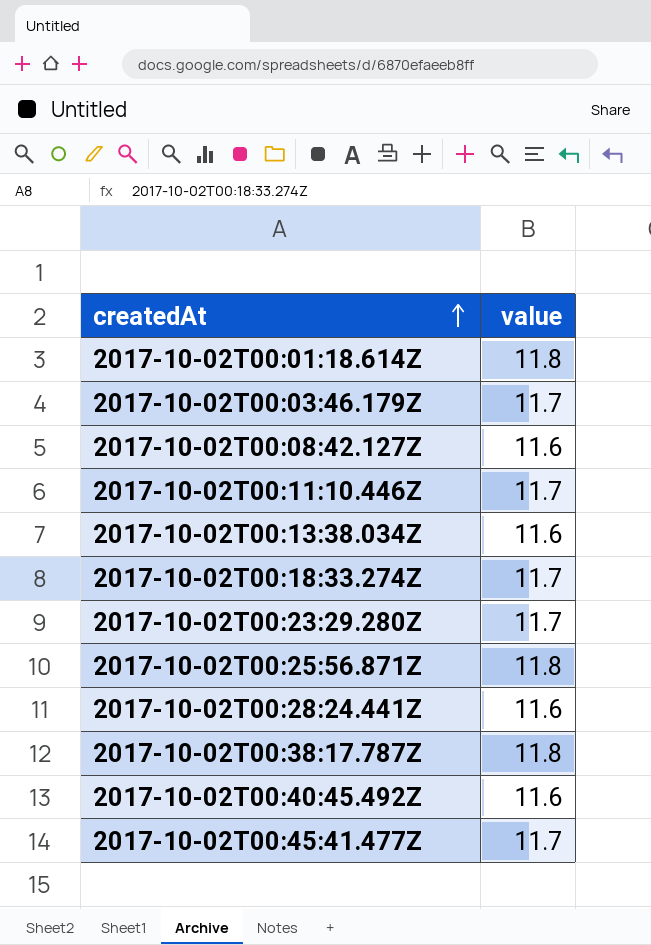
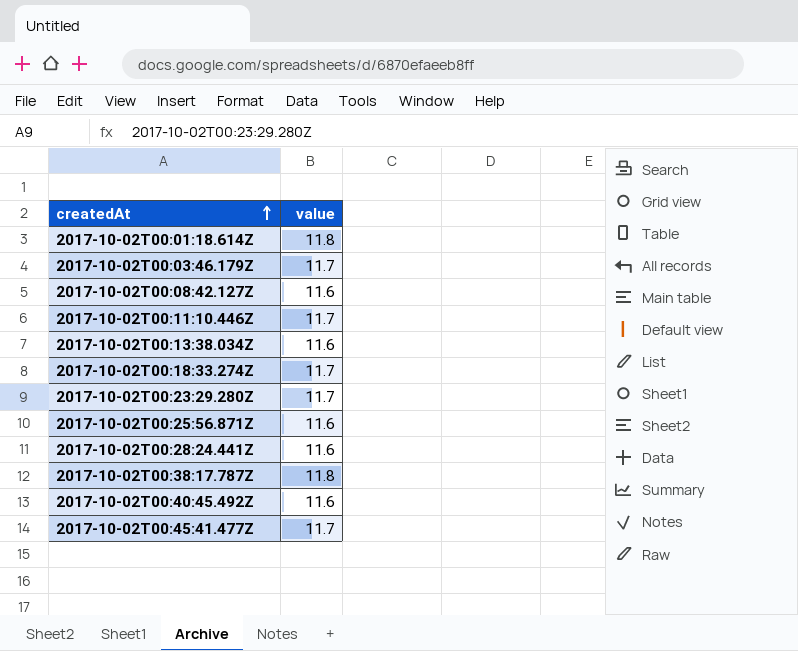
2017-10-02T00:25:56.871Z | value: 11.8 -> 11.6

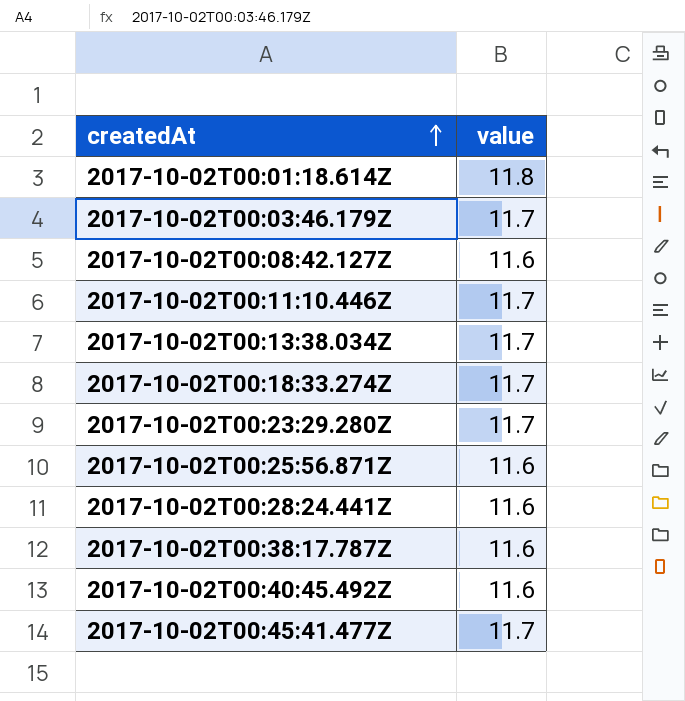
2017-10-02T00:13:38.034Z | value: 11.6 -> 11.7
2017-10-02T00:38:17.787Z | value: 11.8 -> 11.6

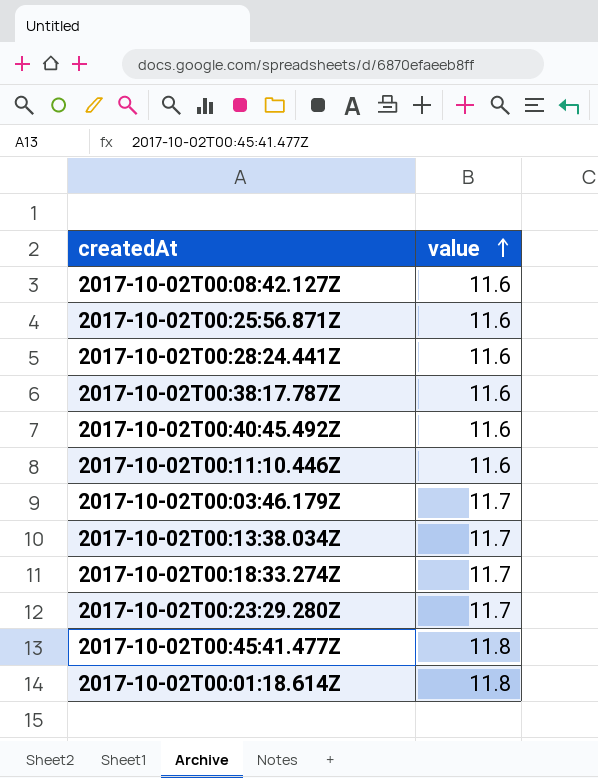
row order: createdAt ascending -> value ascending
2017-10-02T00:11:10.446Z | value: 11.7 -> 11.6
2017-10-02T00:45:41.477Z | value: 11.7 -> 11.8

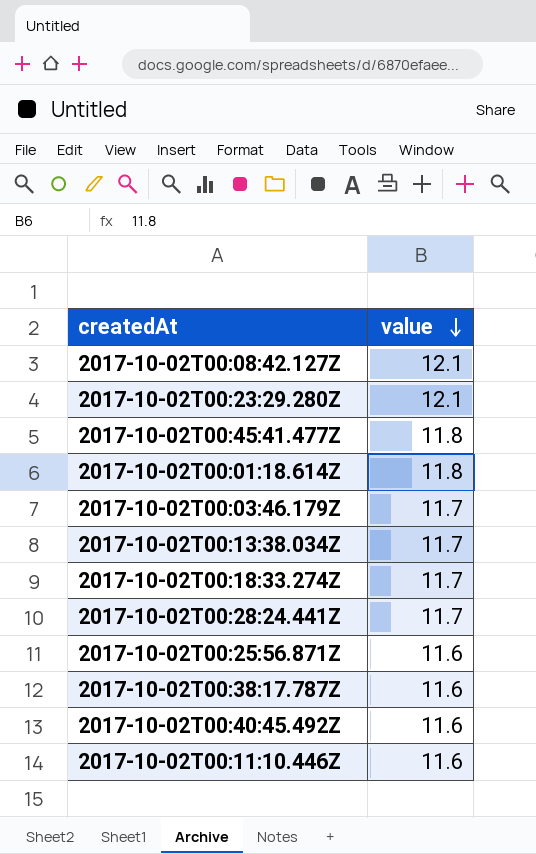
row order: value ascending -> value descending
2017-10-02T00:08:42.127Z | value: 11.6 -> 12.1
2017-10-02T00:23:29.280Z | value: 11.7 -> 12.1
2017-10-02T00:28:24.441Z | value: 11.6 -> 11.7

